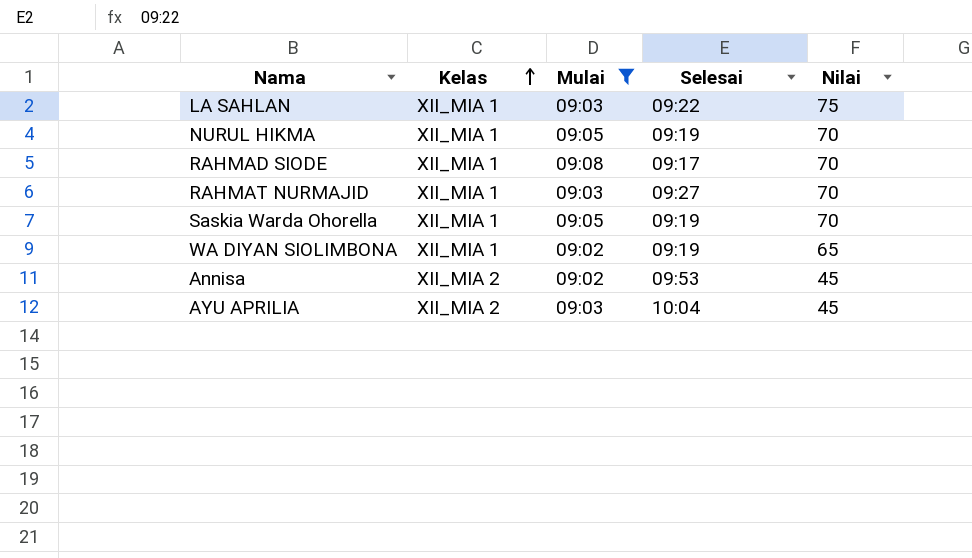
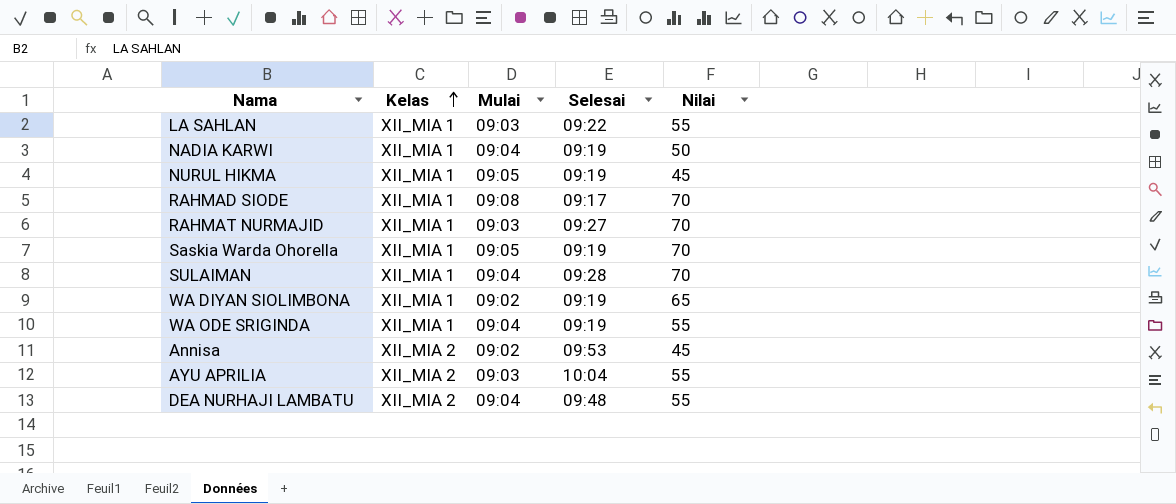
filter: Mulai != 09:04 -> none
LA SAHLAN | Nilai: 75 -> 55
NURUL HIKMA | Nilai: 70 -> 45
AYU APRILIA | Nilai: 45 -> 55

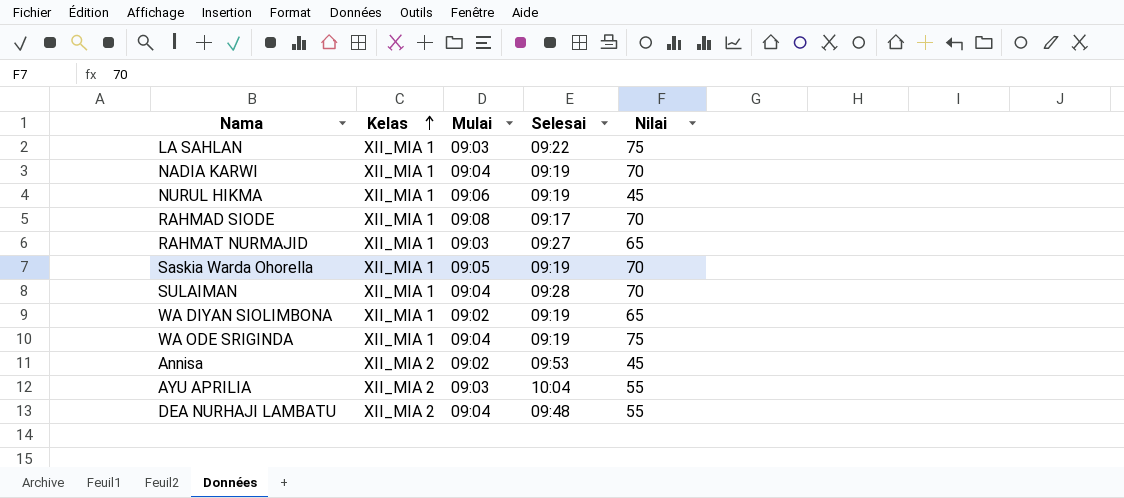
LA SAHLAN | Nilai: 55 -> 75
NADIA KARWI | Nilai: 50 -> 70
NURUL HIKMA | Mulai: 09:05 -> 09:06
RAHMAT NURMAJID | Nilai: 70 -> 65
WA ODE SRIGINDA | Nilai: 55 -> 75

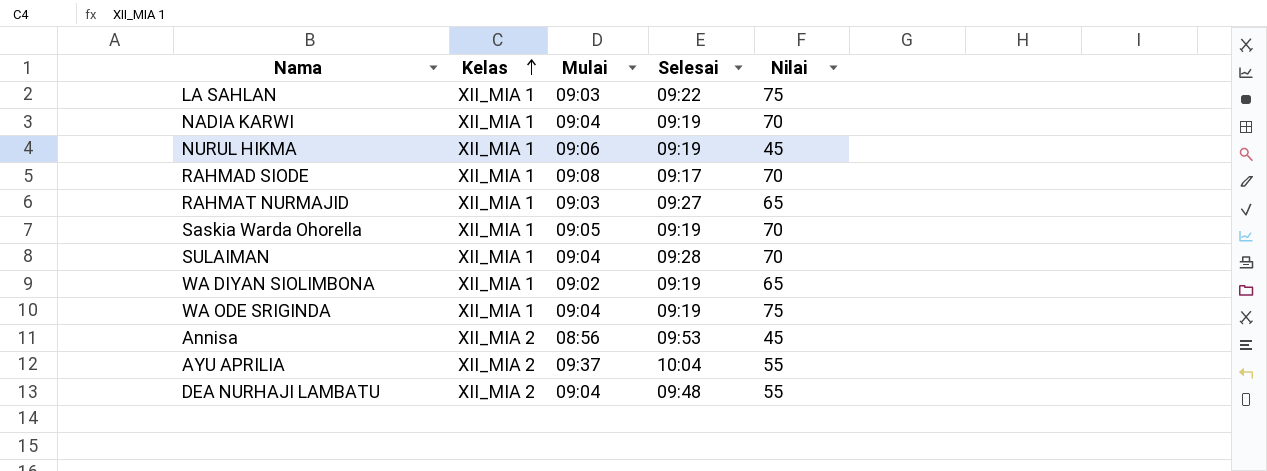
Annisa | Mulai: 09:02 -> 08:56
AYU APRILIA | Mulai: 09:03 -> 09:37

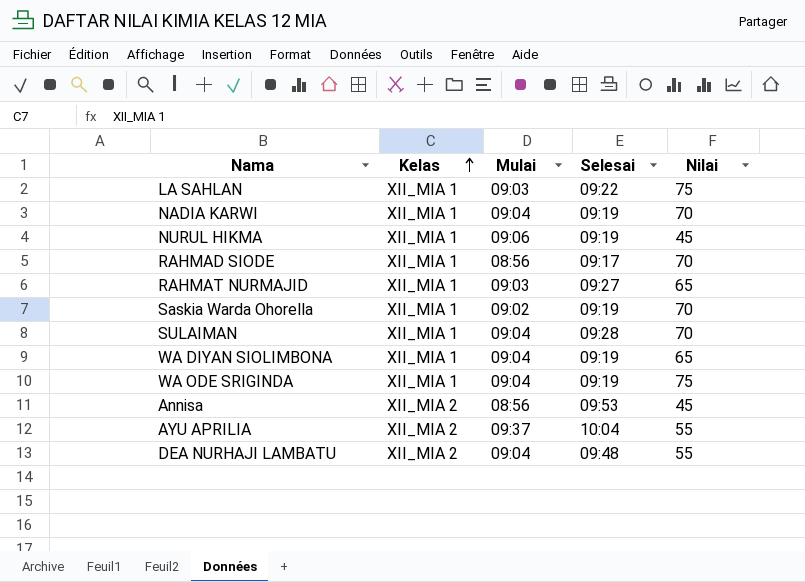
RAHMAD SIODE | Mulai: 09:08 -> 08:56
Saskia Warda Ohorella | Mulai: 09:05 -> 09:02
WA DIYAN SIOLIMBONA | Mulai: 09:02 -> 09:04

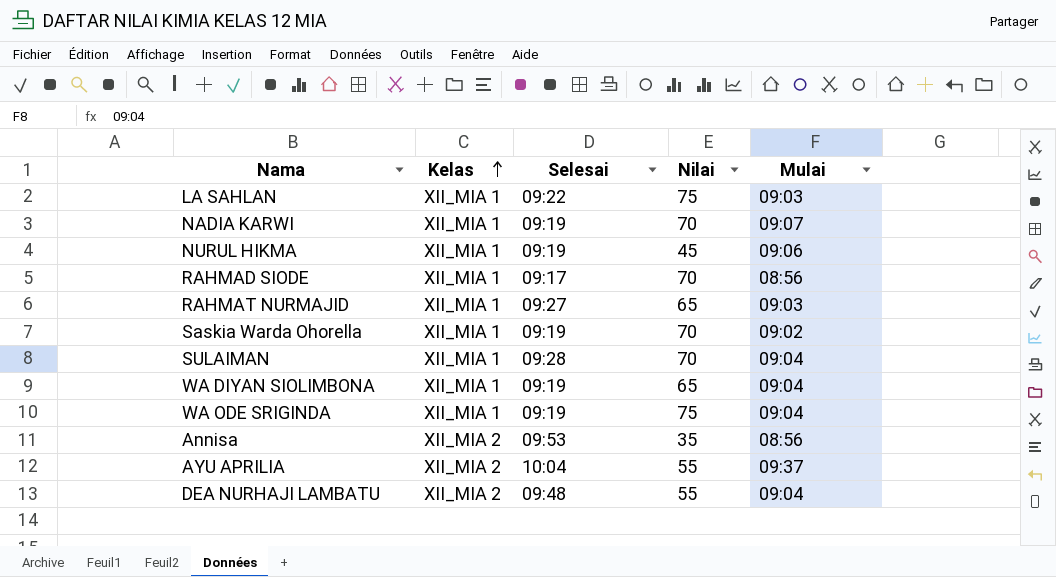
column Mulai | position: 3 -> 5
NADIA KARWI | Mulai: 09:04 -> 09:07
Annisa | Nilai: 45 -> 35

